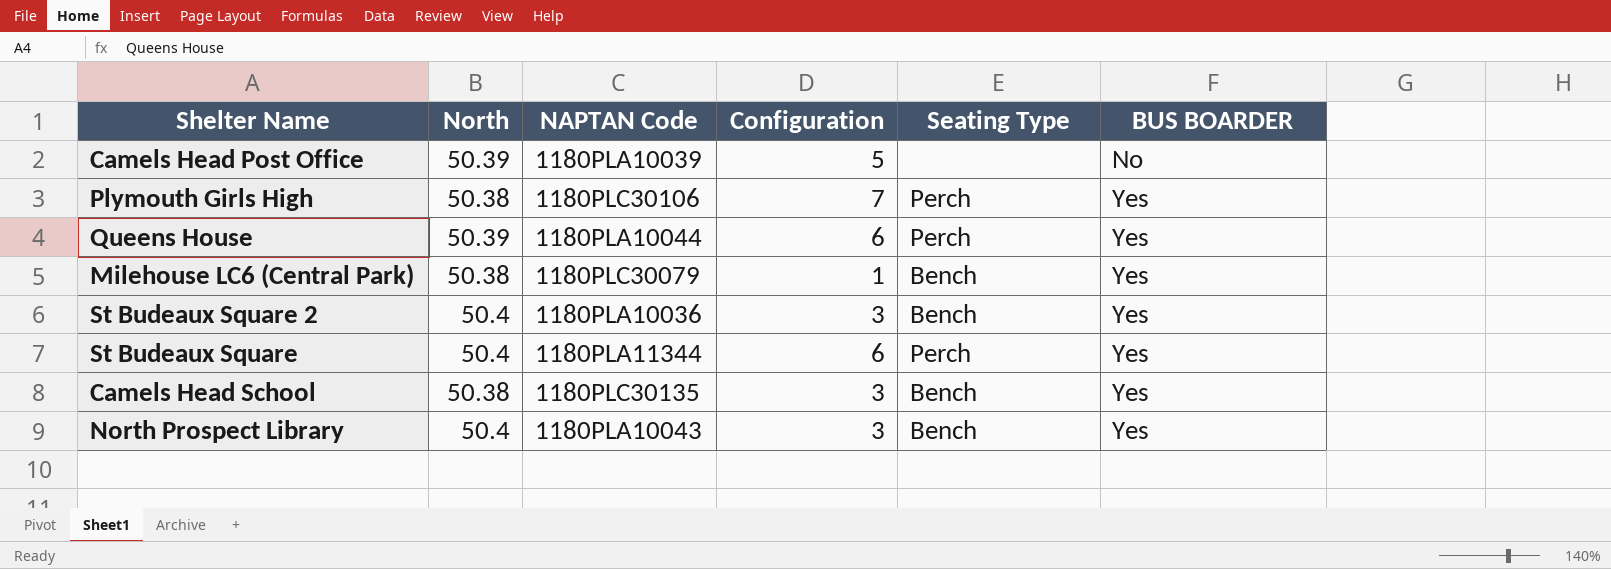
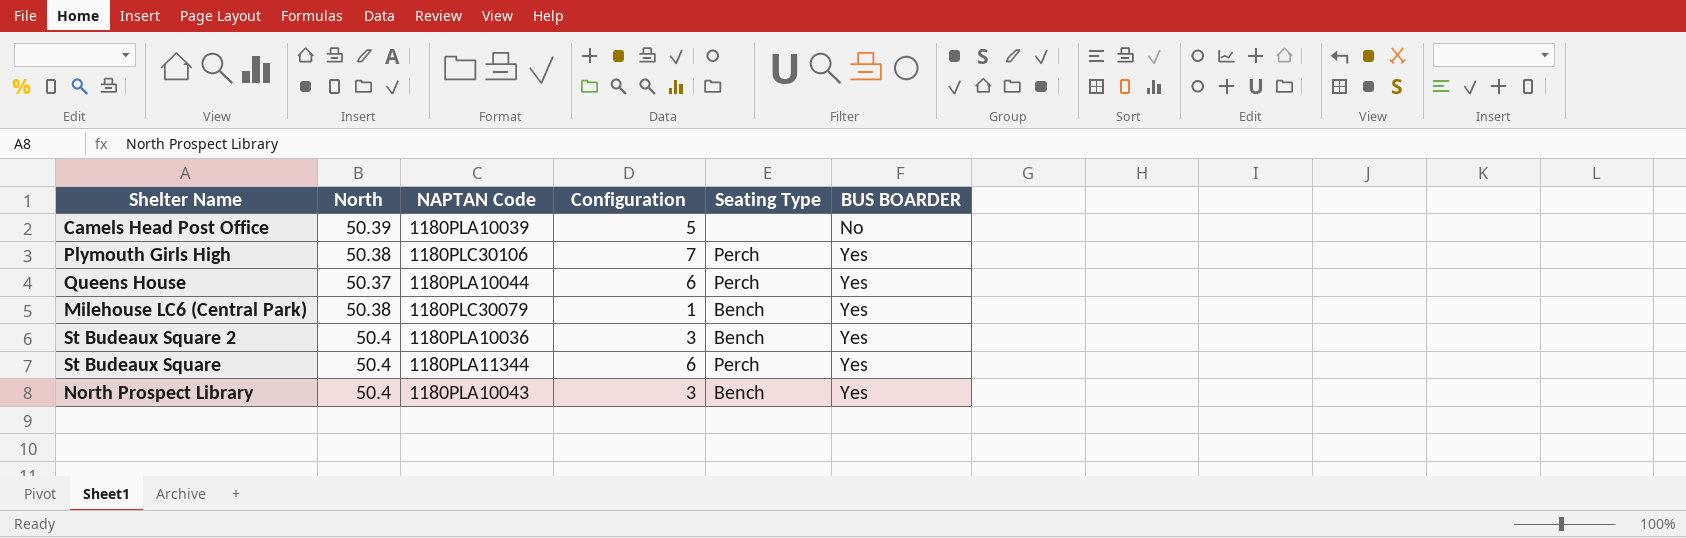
row Camels Head School: 50.38 | 1180PLC30135 | 3 | Bench | Yes -> none
Queens House | North: 50.39 -> 50.37

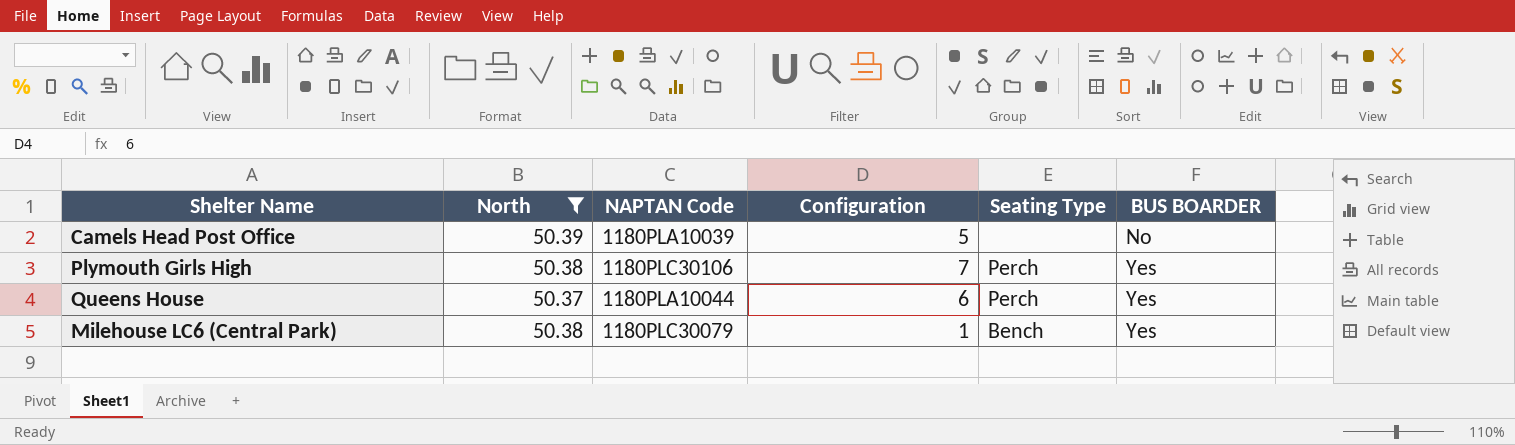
filter: none -> North != 50.4

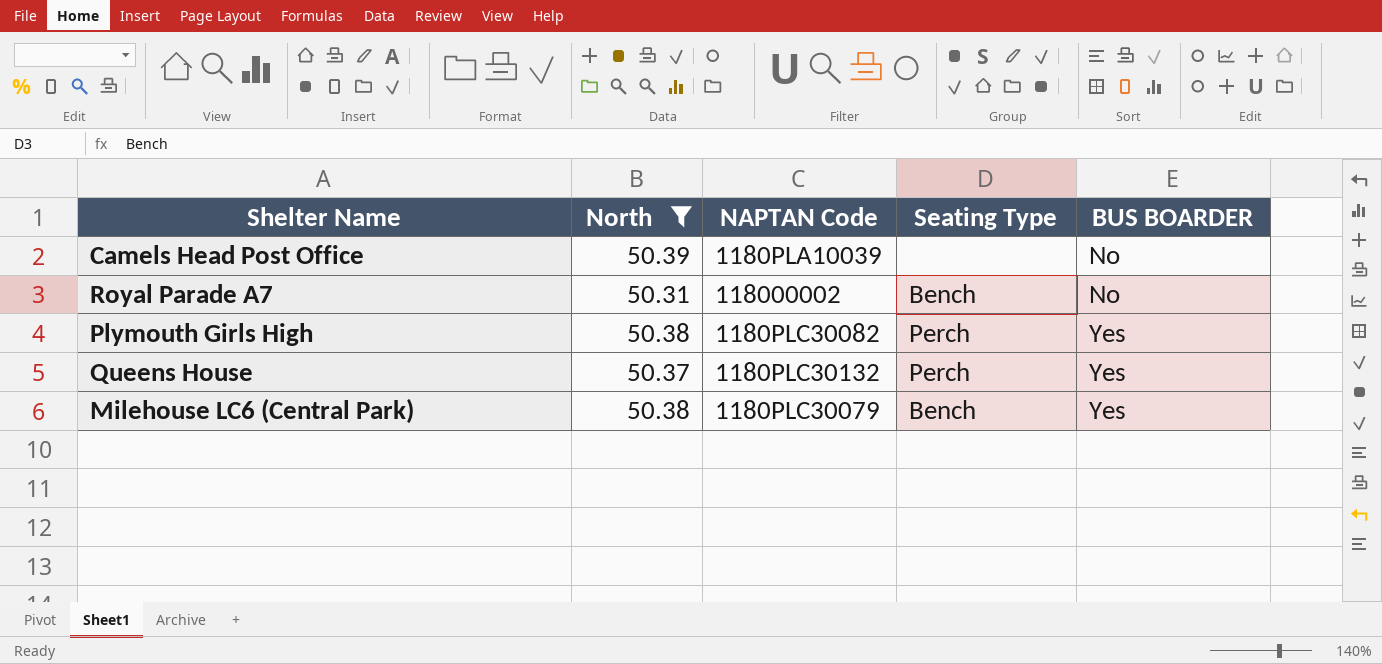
column Configuration | position: 4 -> none
row Royal Parade A7: none -> 50.31 | 118000002 | Bench | No
Plymouth Girls High | NAPTAN Code: 1180PLC30106 -> 1180PLC30082
Queens House | NAPTAN Code: 1180PLA10044 -> 1180PLC30132

